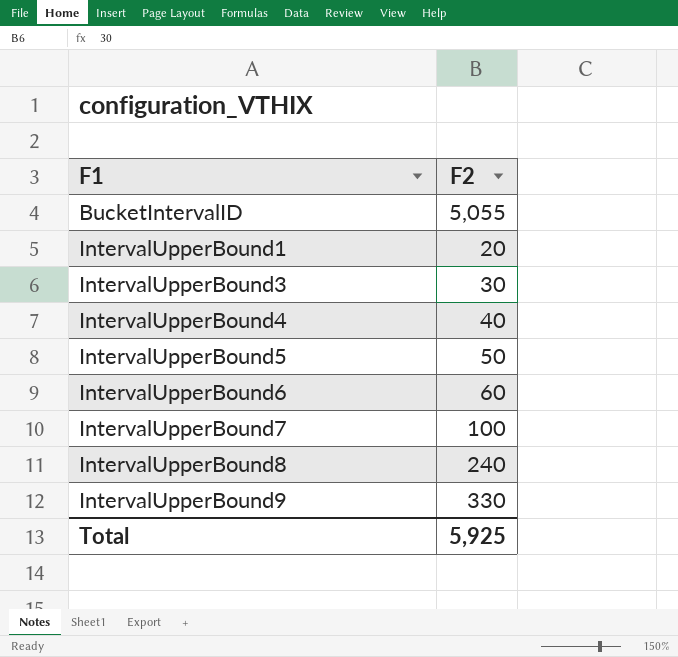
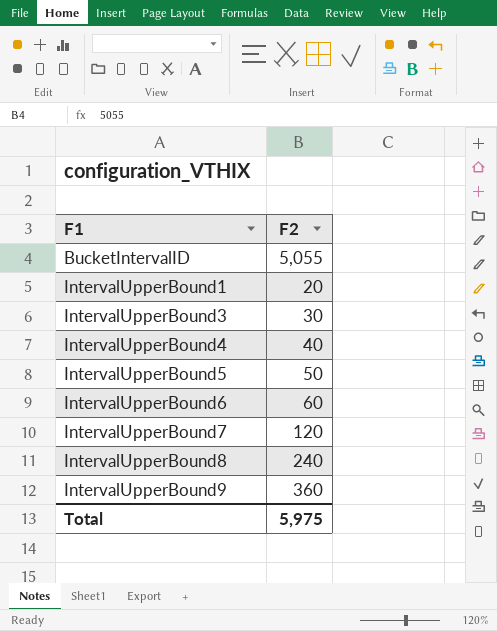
IntervalUpperBound7 | F2: 100 -> 120
IntervalUpperBound9 | F2: 330 -> 360
Total | F2: 5,925 -> 5,975

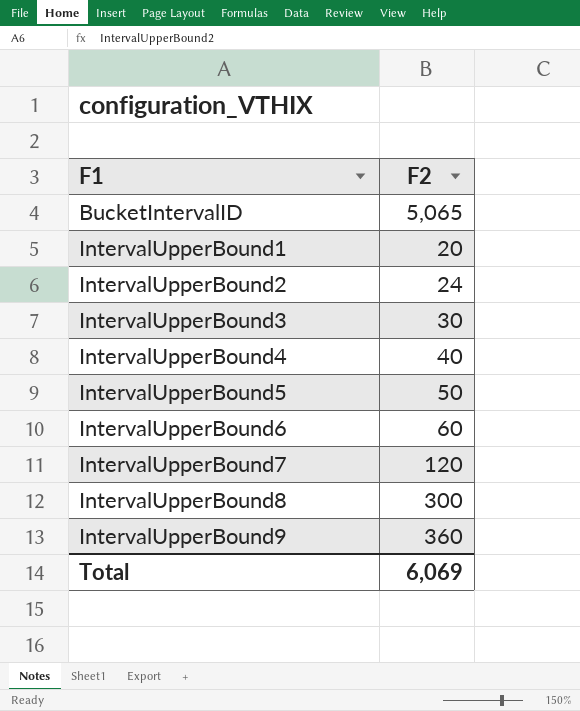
BucketIntervalID | F2: 5,055 -> 5,065
row IntervalUpperBound2: none -> 24
IntervalUpperBound8 | F2: 240 -> 300
Total | F2: 5,975 -> 6,069

